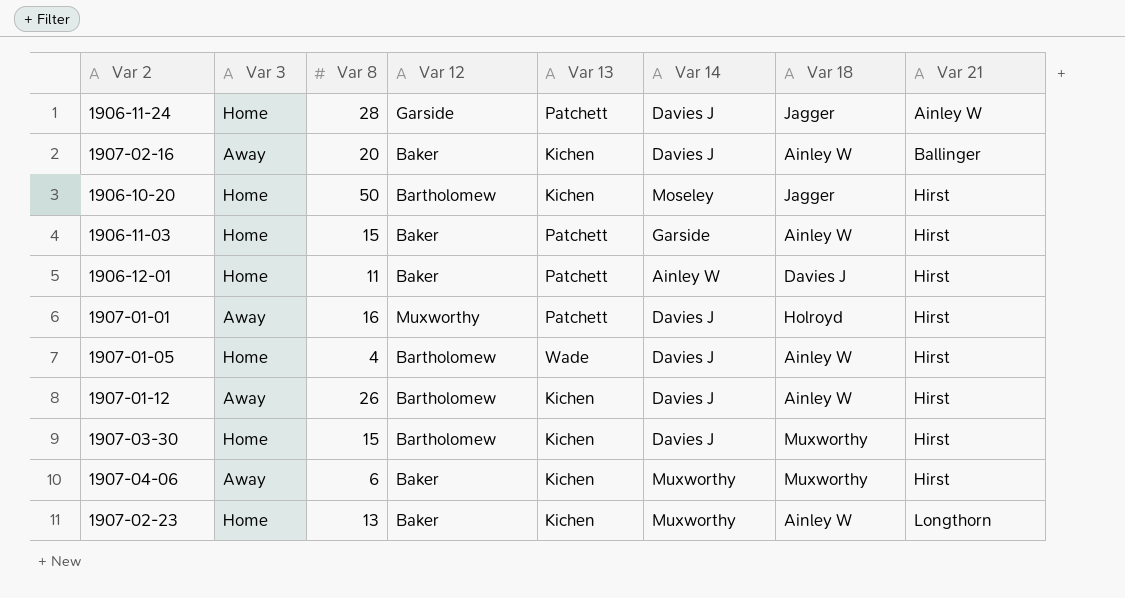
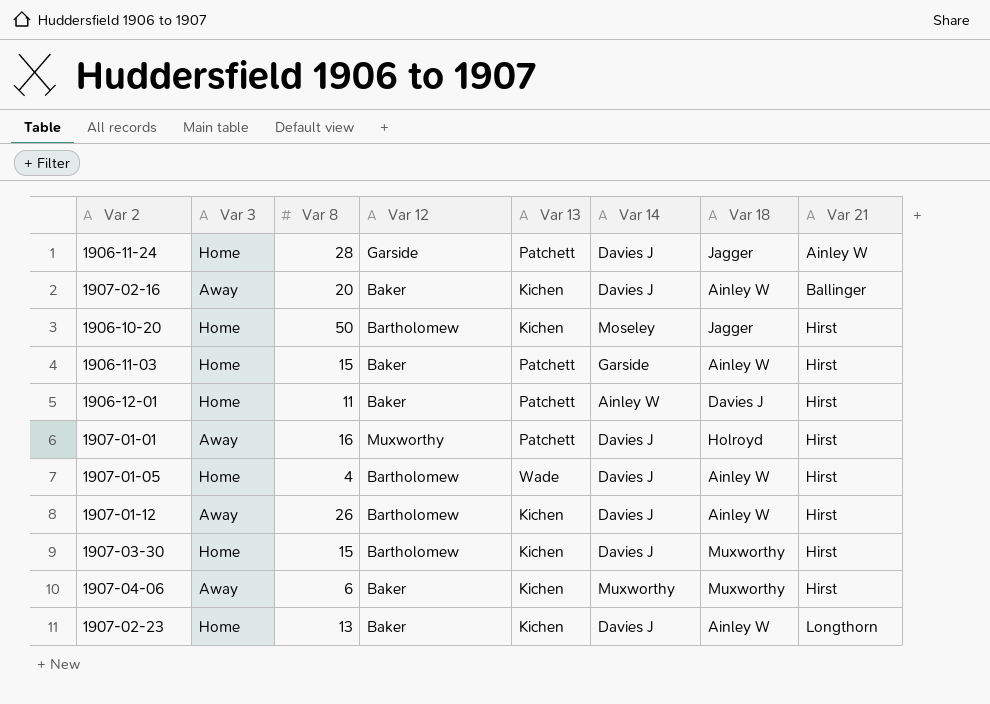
1907-02-23 | Var 14: Muxworthy -> Davies J

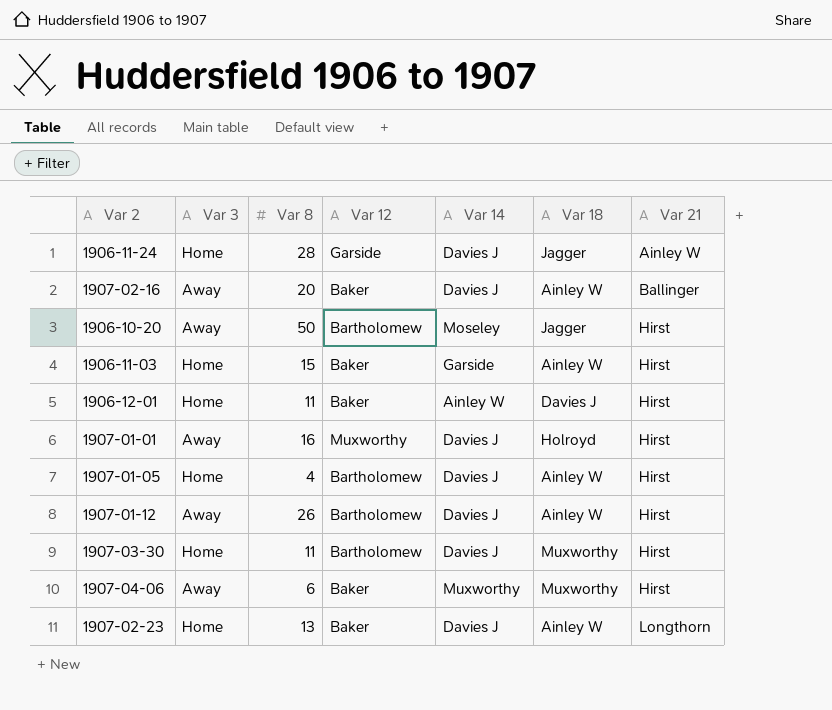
column Var 13 | position: 5 -> none
1906-10-20 | Var 3: Home -> Away
1907-03-30 | Var 8: 15 -> 11

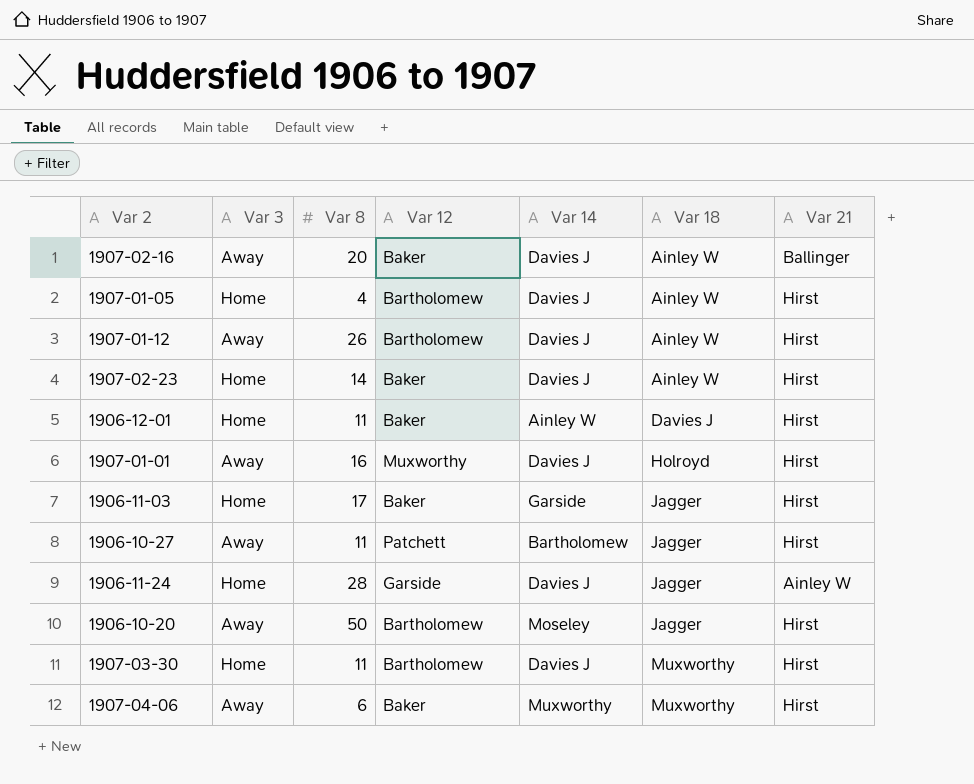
row order: Var 21 ascending -> Var 18 ascending
1907-02-23 | Var 8: 13 -> 14
1907-02-23 | Var 21: Longthorn -> Hirst
1906-11-03 | Var 8: 15 -> 17
1906-11-03 | Var 18: Ainley W -> Jagger
row 1906-10-27: none -> Away | 11 | Patchett | Bartholomew | Jagger | Hirst

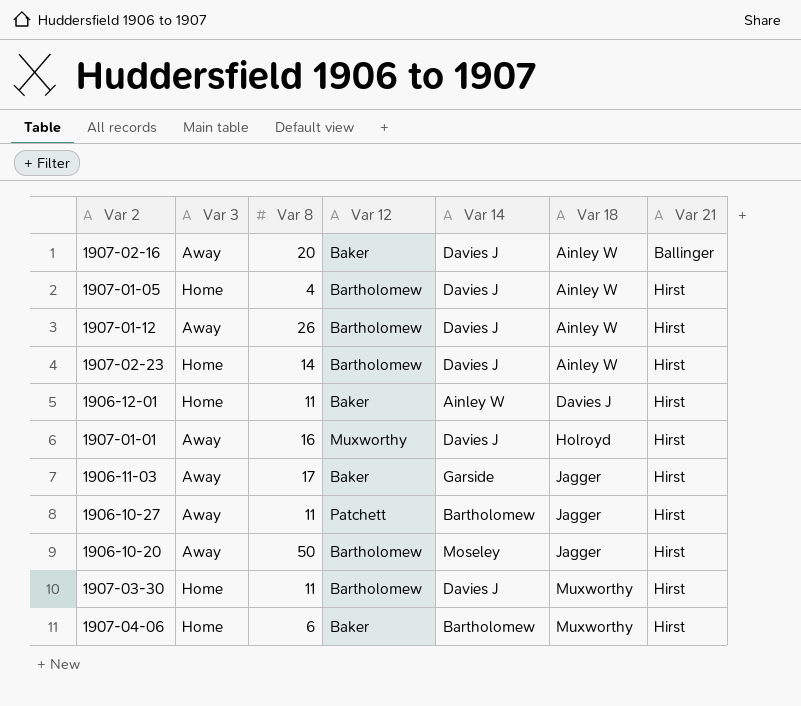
row 1906-11-24: Home | 28 | Garside | Davies J | Jagger | Ainley W -> none
1907-02-23 | Var 12: Baker -> Bartholomew
1906-11-03 | Var 3: Home -> Away
1907-04-06 | Var 3: Away -> Home
1907-04-06 | Var 14: Muxworthy -> Bartholomew

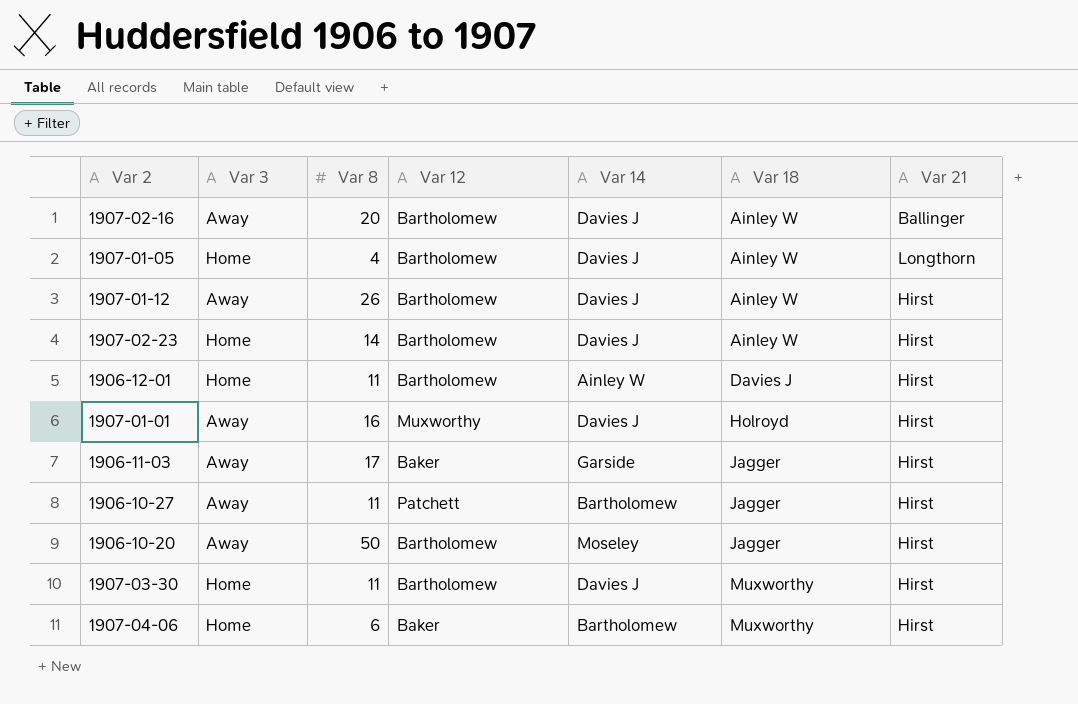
1907-02-16 | Var 12: Baker -> Bartholomew
1907-01-05 | Var 21: Hirst -> Longthorn
1906-12-01 | Var 12: Baker -> Bartholomew

